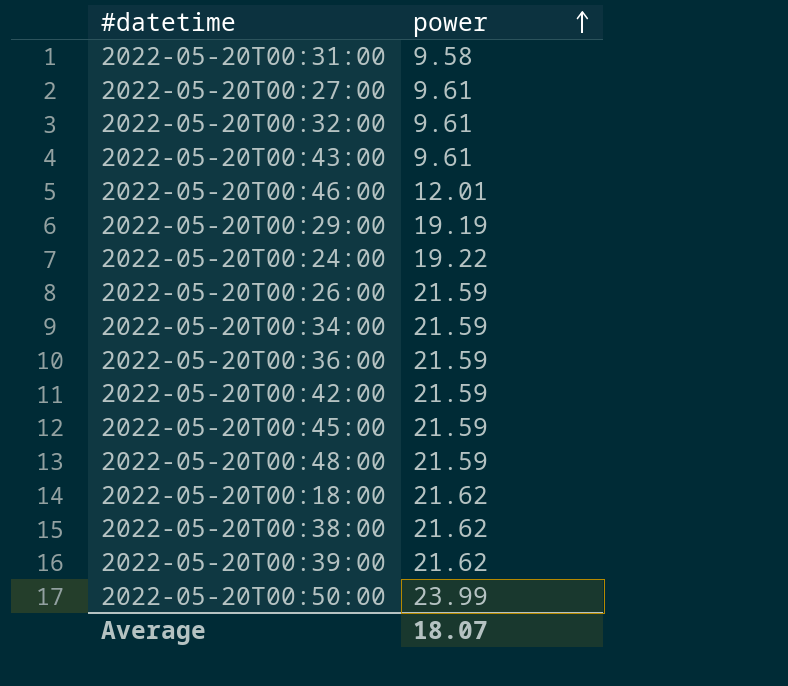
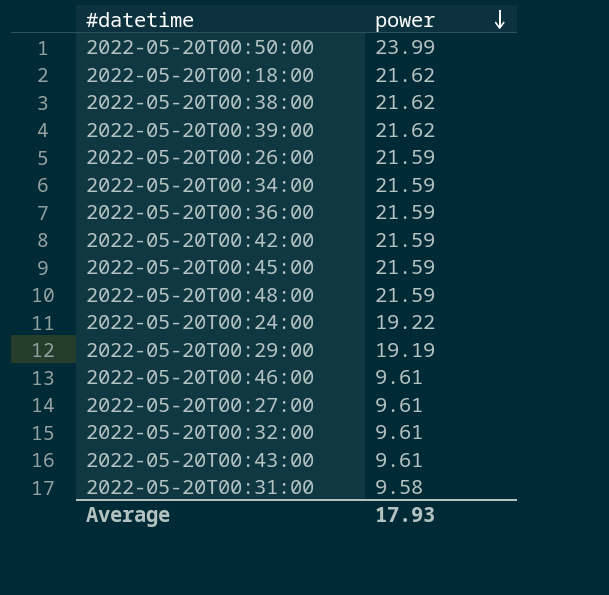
row order: power ascending -> power descending
2022-05-20T00:46:00 | power: 12.01 -> 9.61
Average | power: 18.07 -> 17.93

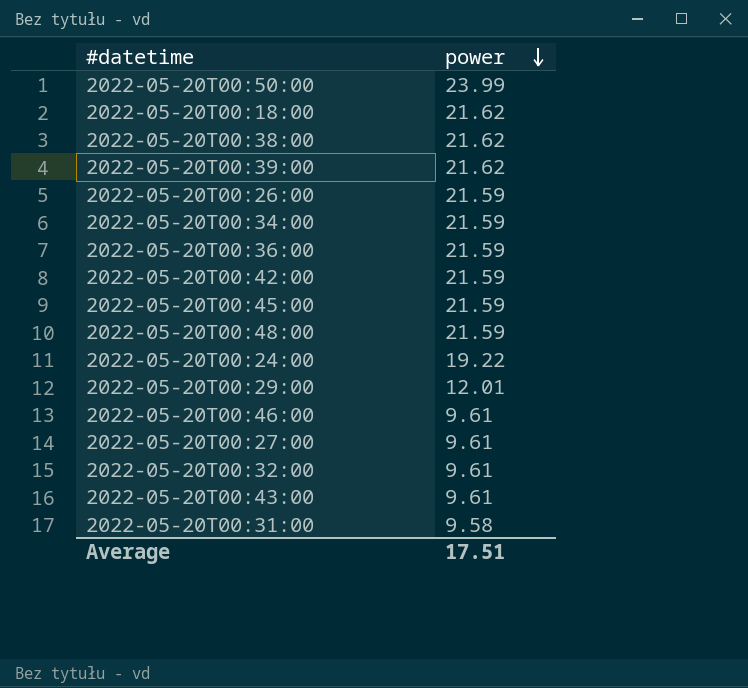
2022-05-20T00:29:00 | power: 19.19 -> 12.01
Average | power: 17.93 -> 17.51

